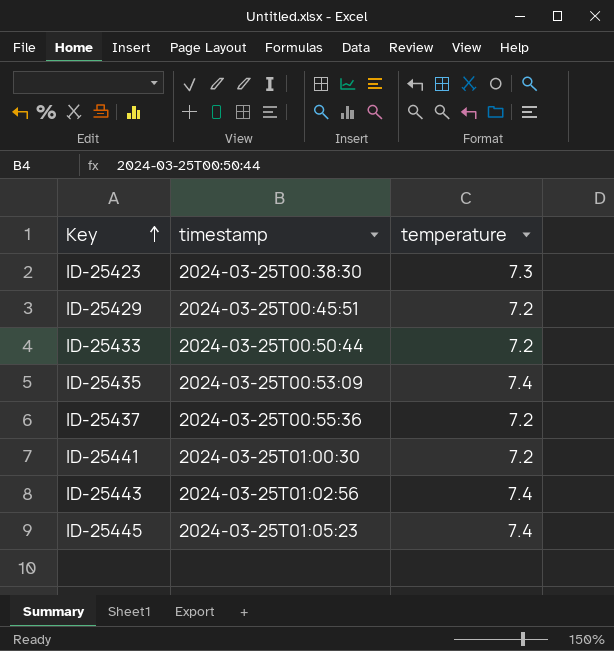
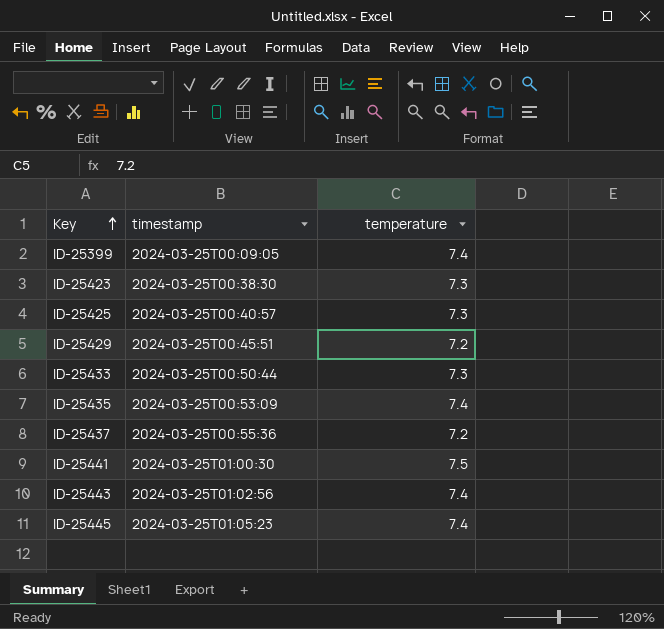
row ID-25399: none -> 2024-03-25T00:09:05 | 7.4
row ID-25425: none -> 2024-03-25T00:40:57 | 7.3
ID-25433 | temperature: 7.2 -> 7.3
ID-25441 | temperature: 7.2 -> 7.5

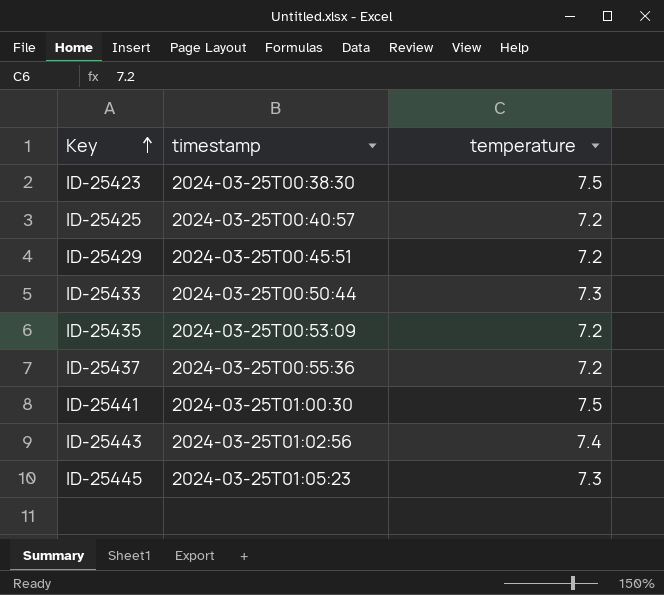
row ID-25399: 2024-03-25T00:09:05 | 7.4 -> none
ID-25423 | temperature: 7.3 -> 7.5
ID-25425 | temperature: 7.3 -> 7.2
ID-25435 | temperature: 7.4 -> 7.2
ID-25445 | temperature: 7.4 -> 7.3

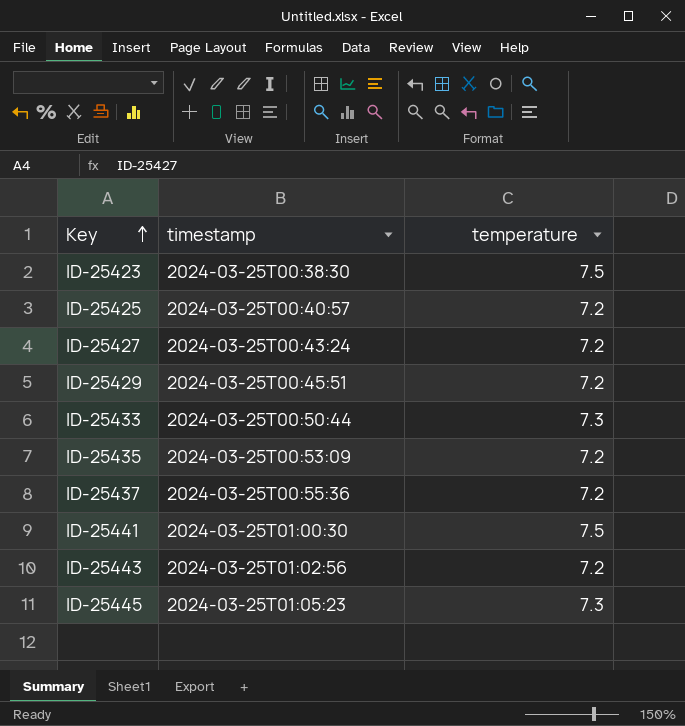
row ID-25427: none -> 2024-03-25T00:43:24 | 7.2
ID-25443 | temperature: 7.4 -> 7.2

